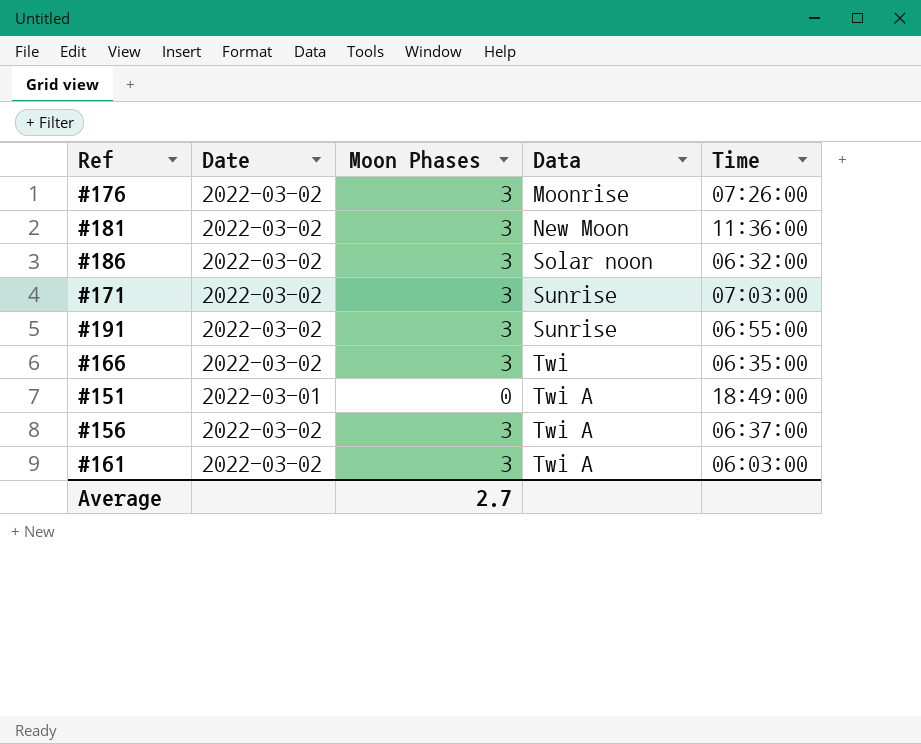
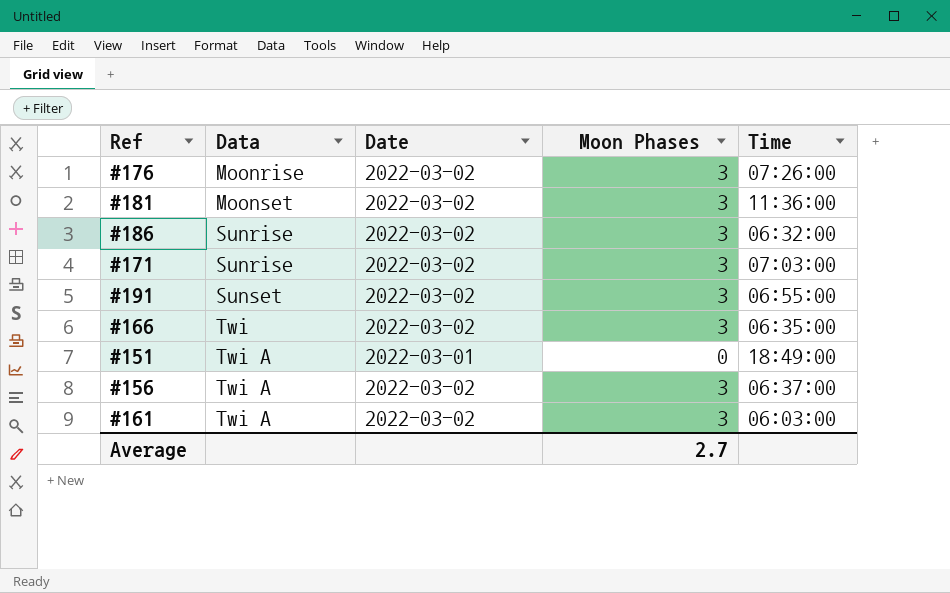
column Data | position: 4 -> 2
#181 | Data: New Moon -> Moonset
#186 | Data: Solar noon -> Sunrise
#191 | Data: Sunrise -> Sunset

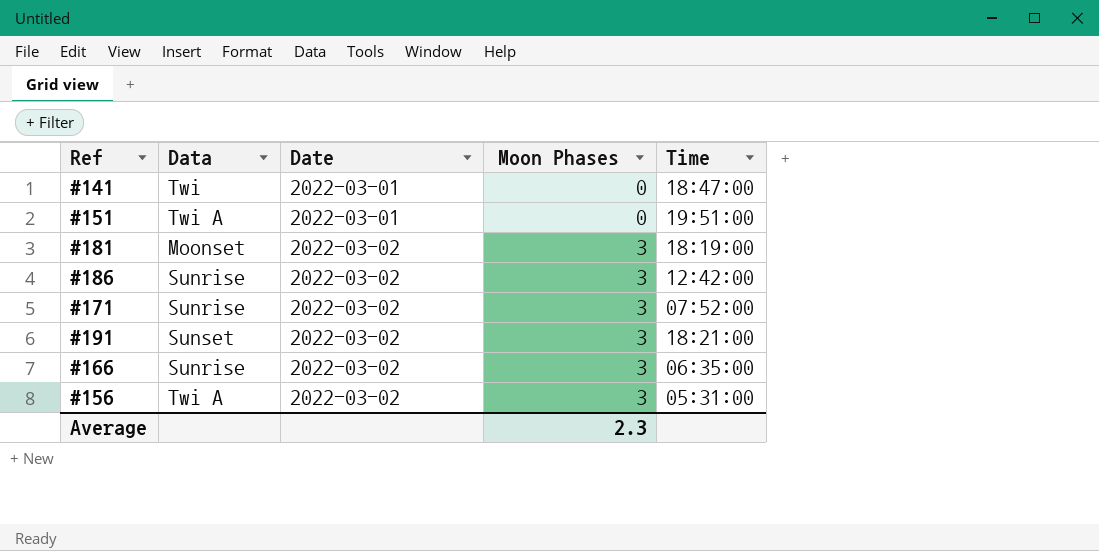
row order: Data ascending -> Date ascending
row #176: Moonrise | 2022-03-02 | 3 | 07:26:00 -> none
row #161: Twi A | 2022-03-02 | 3 | 06:03:00 -> none
row #141: none -> Twi | 2022-03-01 | 0 | 18:47:00
#151 | Time: 18:49:00 -> 19:51:00
#181 | Time: 11:36:00 -> 18:19:00
#186 | Time: 06:32:00 -> 12:42:00
#171 | Time: 07:03:00 -> 07:52:00
#191 | Time: 06:55:00 -> 18:21:00
#166 | Data: Twi -> Sunrise
#156 | Time: 06:37:00 -> 05:31:00
Average | Moon Phases: 2.7 -> 2.3

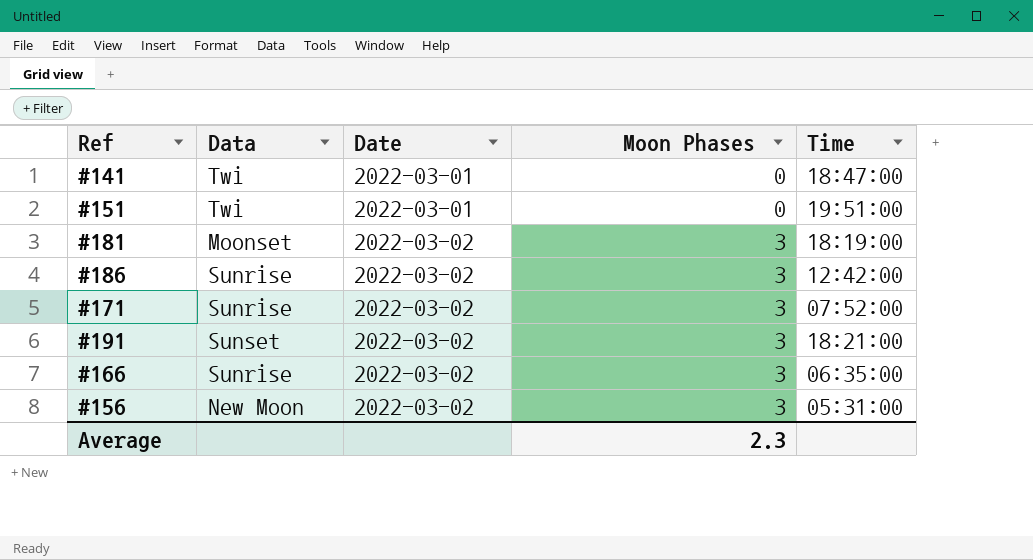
#151 | Data: Twi A -> Twi
#156 | Data: Twi A -> New Moon

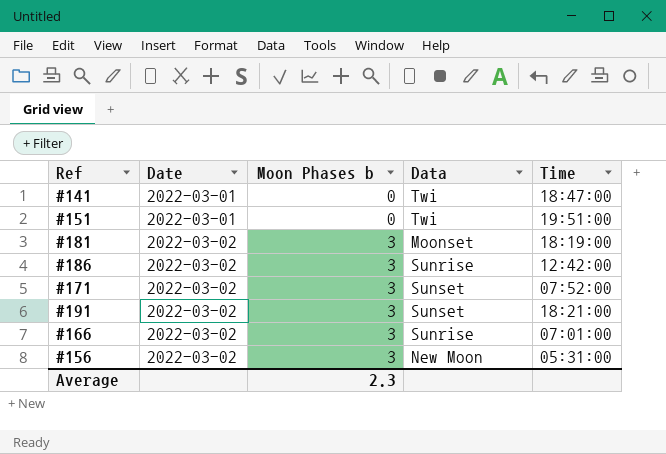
column name: Moon Phases -> Moon Phases b
column Data | position: 2 -> 4
#171 | Data: Sunrise -> Sunset
#166 | Time: 06:35:00 -> 07:01:00

